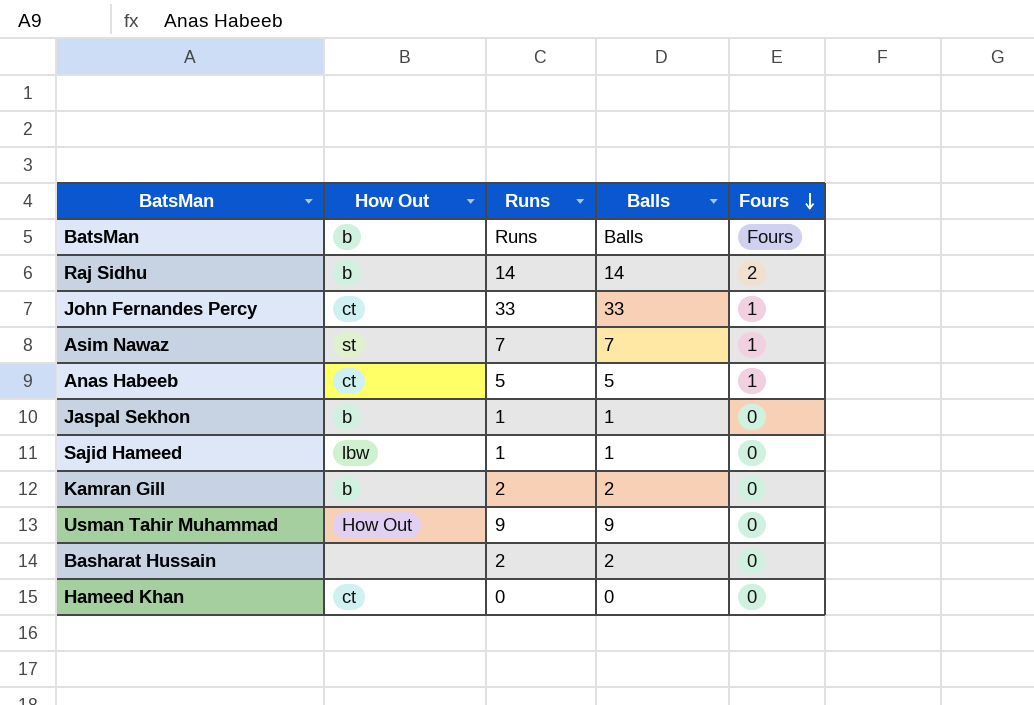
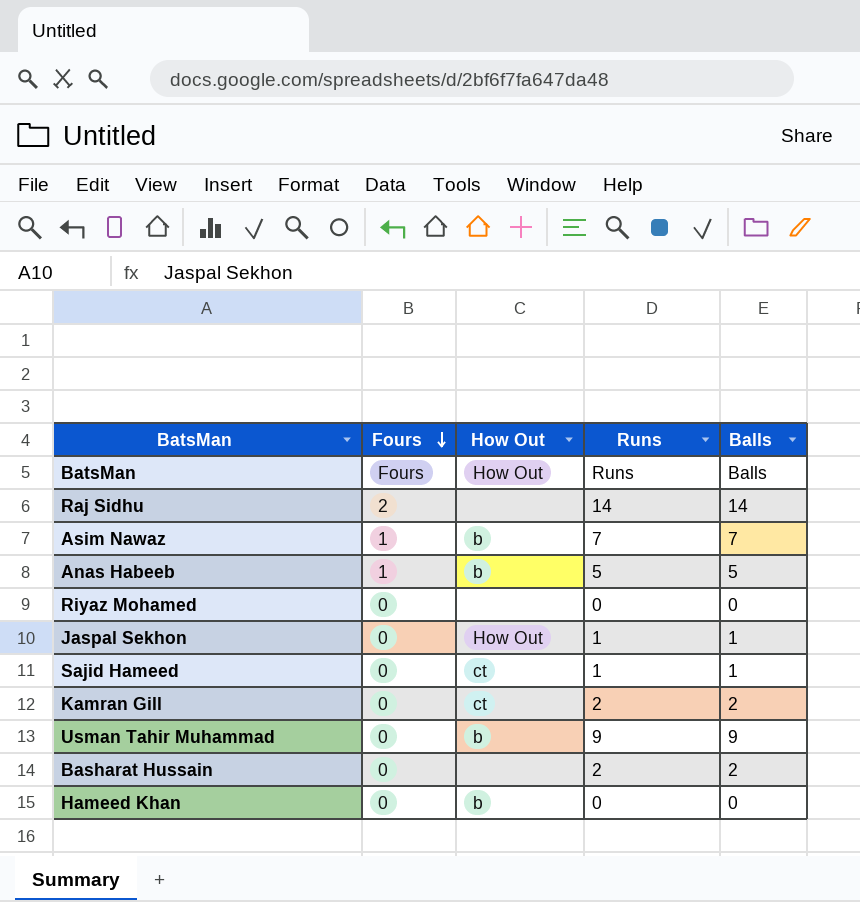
column Fours | position: 5 -> 2
row John Fernandes Percy: ct | 33 | 33 | 1 -> none
BatsMan | How Out: b -> How Out
Raj Sidhu | How Out: b -> none
Asim Nawaz | How Out: st -> b
Anas Habeeb | How Out: ct -> b
row Riyaz Mohamed: none -> 0 | none | 0 | 0
Jaspal Sekhon | How Out: b -> How Out
Sajid Hameed | How Out: lbw -> ct
Kamran Gill | How Out: b -> ct
Usman Tahir Muhammad | How Out: How Out -> b
Hameed Khan | How Out: ct -> b

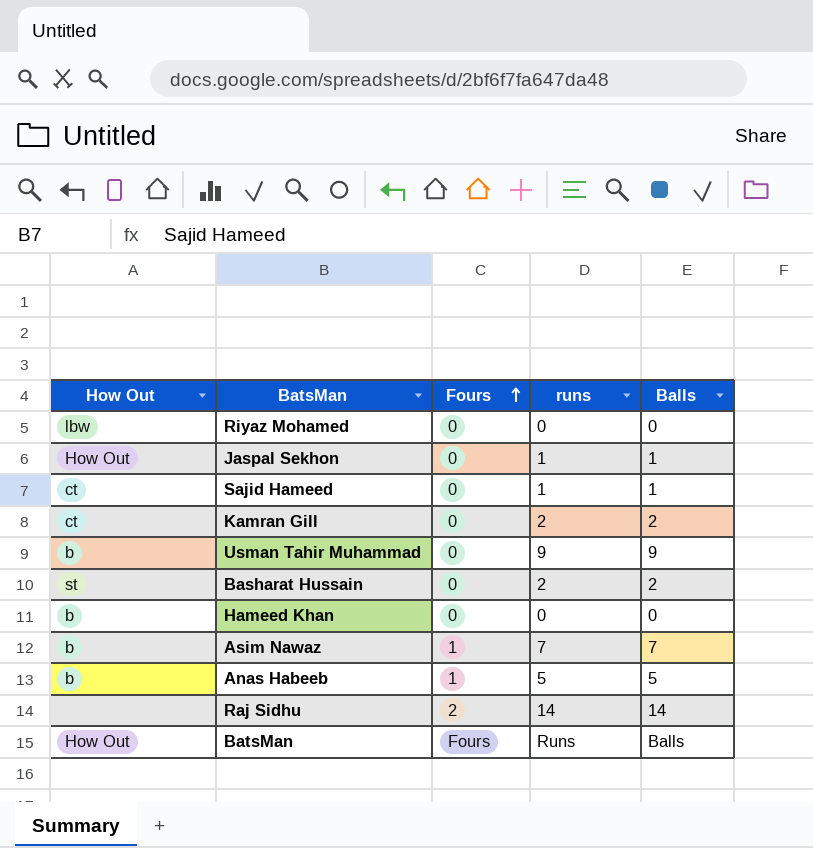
row order: Fours descending -> Fours ascending
column How Out | position: 3 -> 1
column name: Runs -> runs
Riyaz Mohamed | How Out: none -> lbw
Basharat Hussain | How Out: none -> st

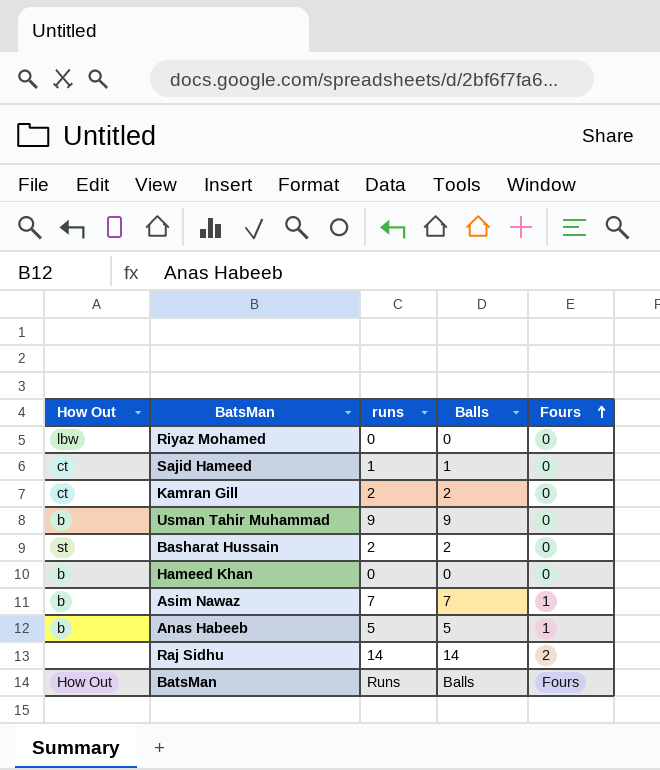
column Fours | position: 3 -> 5
row Jaspal Sekhon: How Out | 0 | 1 | 1 -> none

